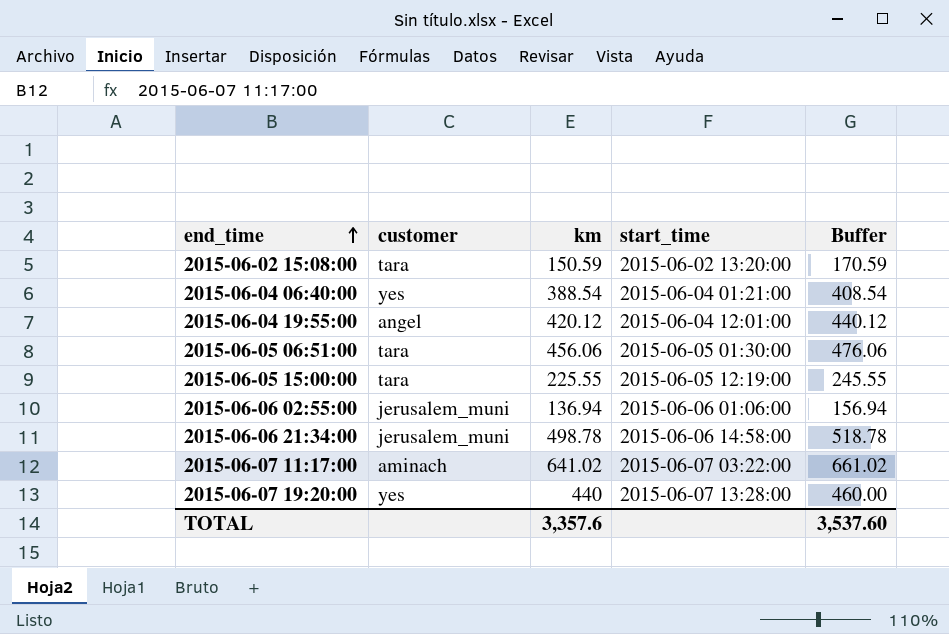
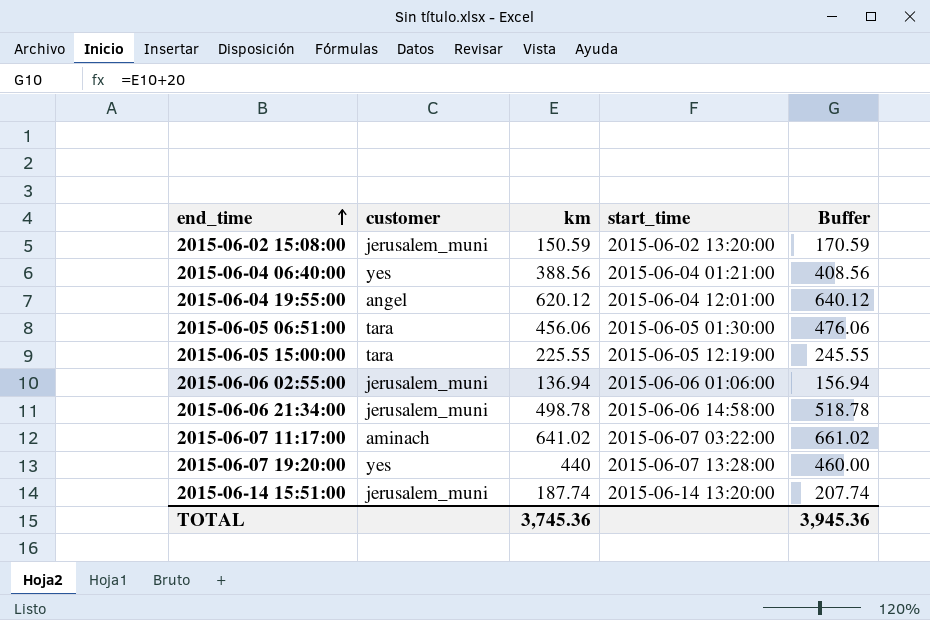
2015-06-02 15:08:00 | customer: tara -> jerusalem_muni
2015-06-04 06:40:00 | km: 388.54 -> 388.56
2015-06-04 06:40:00 | Buffer: 408.54 -> 408.56
2015-06-04 19:55:00 | km: 420.12 -> 620.12
2015-06-04 19:55:00 | Buffer: 440.12 -> 640.12
row 2015-06-14 15:51:00: none -> jerusalem_muni | 187.74 | 2015-06-14 13:20:00 | 207.74
TOTAL | km: 3,357.6 -> 3,745.36
TOTAL | Buffer: 3,537.60 -> 3,945.36

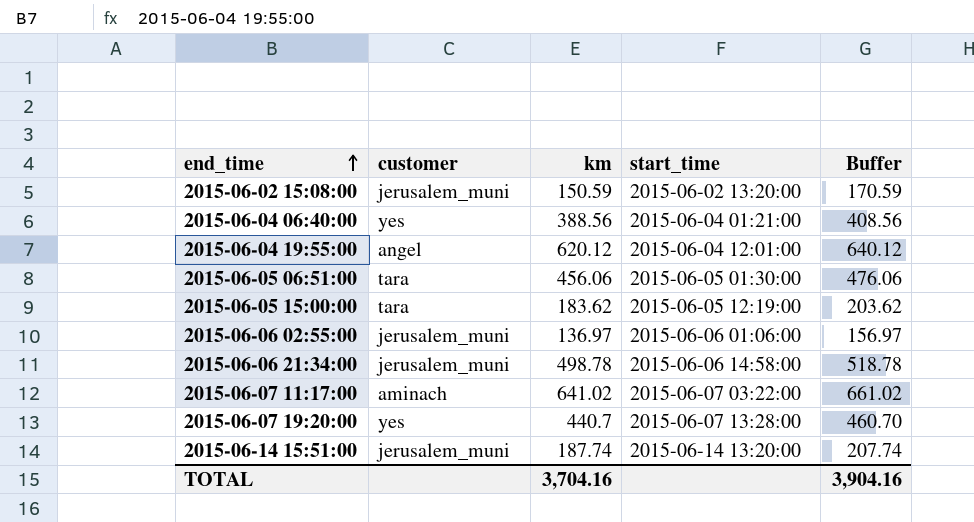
2015-06-05 15:00:00 | km: 225.55 -> 183.62
2015-06-05 15:00:00 | Buffer: 245.55 -> 203.62
2015-06-06 02:55:00 | km: 136.94 -> 136.97
2015-06-06 02:55:00 | Buffer: 156.94 -> 156.97
2015-06-07 19:20:00 | km: 440 -> 440.7
2015-06-07 19:20:00 | Buffer: 460.00 -> 460.70
TOTAL | km: 3,745.36 -> 3,704.16
TOTAL | Buffer: 3,945.36 -> 3,904.16

